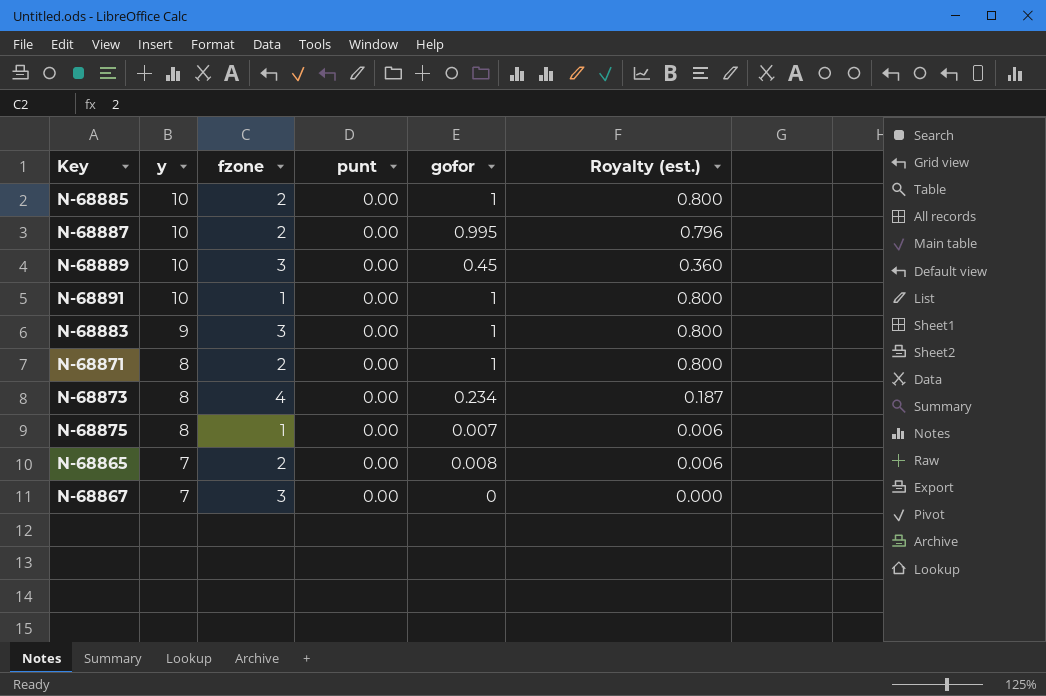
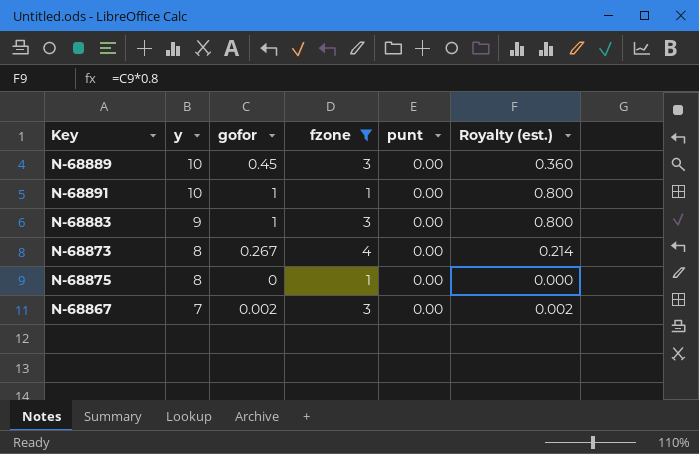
filter: none -> fzone != 2
column gofor | position: 5 -> 3
N-68873 | gofor: 0.234 -> 0.267
N-68873 | Royalty (est.): 0.187 -> 0.214
N-68875 | gofor: 0.007 -> 0
N-68875 | Royalty (est.): 0.006 -> 0.000
N-68867 | gofor: 0 -> 0.002
N-68867 | Royalty (est.): 0.000 -> 0.002

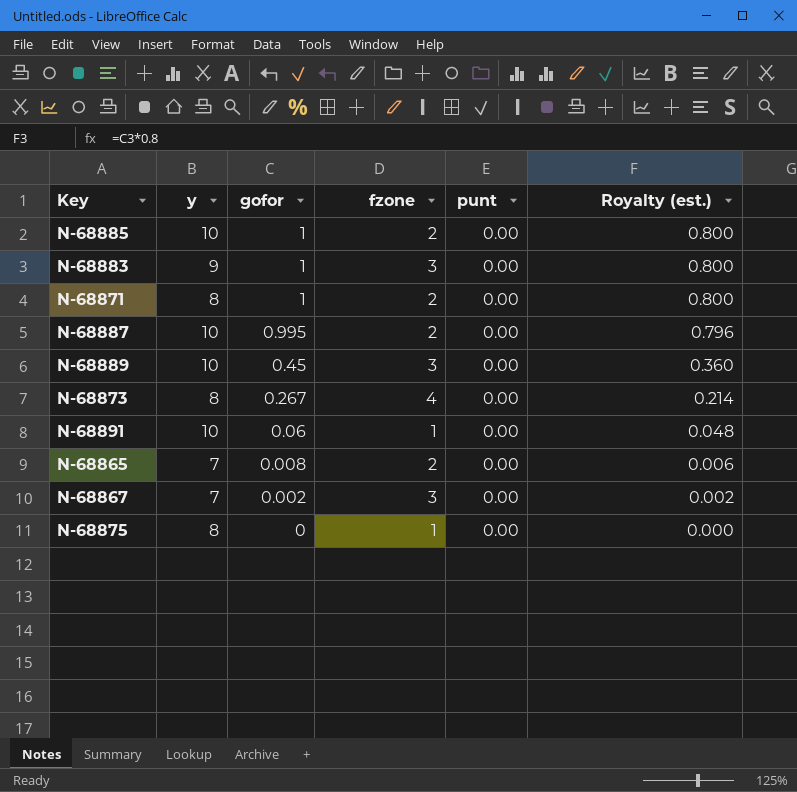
filter: fzone != 2 -> none
row order: y descending -> gofor descending
N-68891 | gofor: 1 -> 0.06
N-68891 | Royalty (est.): 0.800 -> 0.048

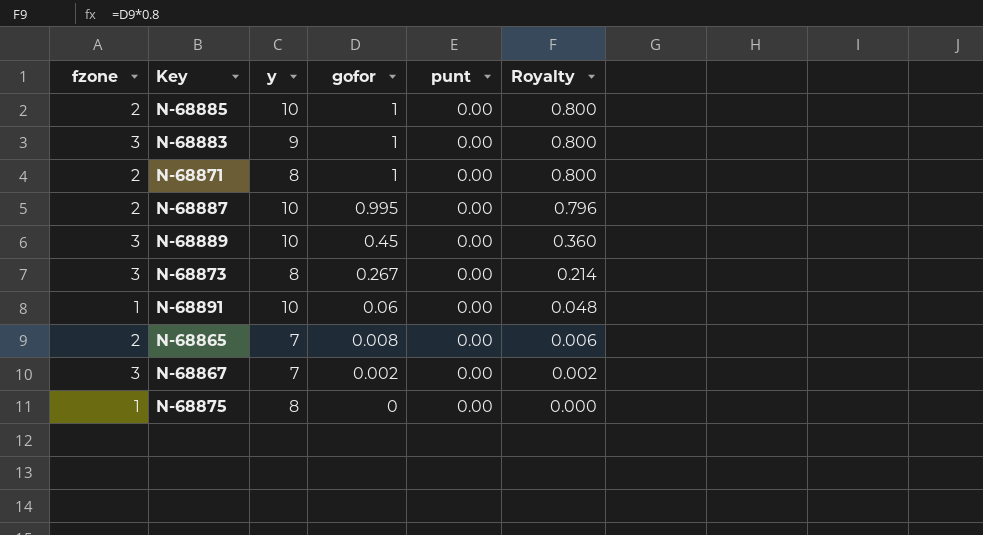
column fzone | position: 4 -> 1
column name: Royalty (est.) -> Royalty
N-68873 | fzone: 4 -> 3

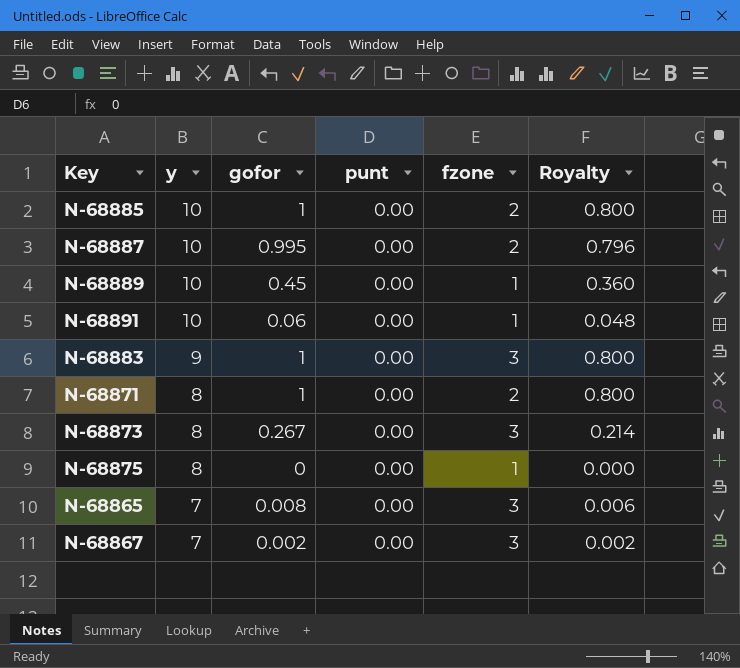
row order: gofor descending -> y descending
column fzone | position: 1 -> 5
N-68889 | fzone: 3 -> 1
N-68865 | fzone: 2 -> 3

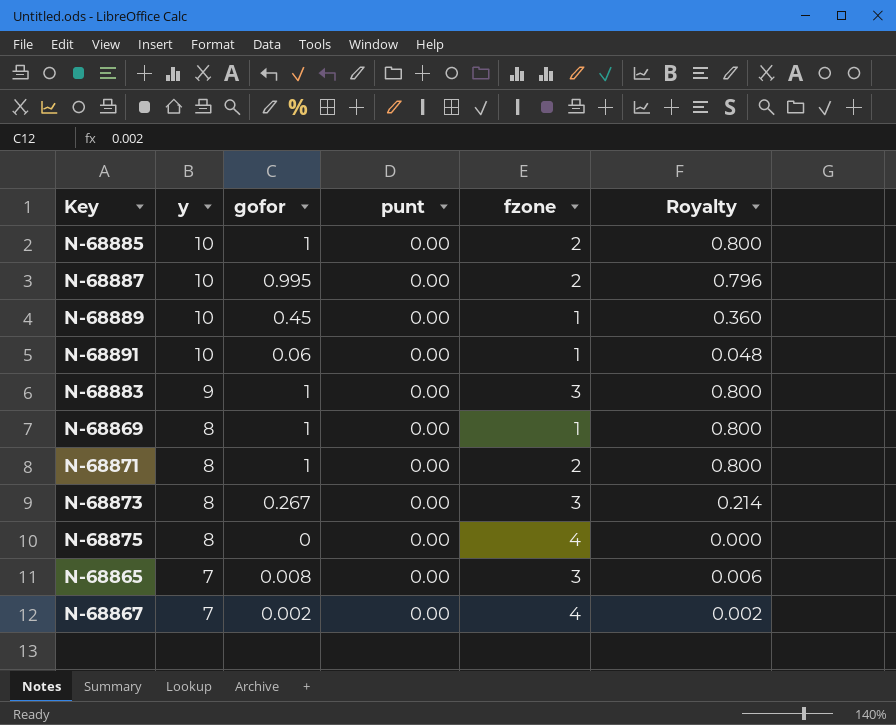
row N-68869: none -> 8 | 1 | 0.00 | 1 | 0.800
N-68875 | fzone: 1 -> 4
N-68867 | fzone: 3 -> 4

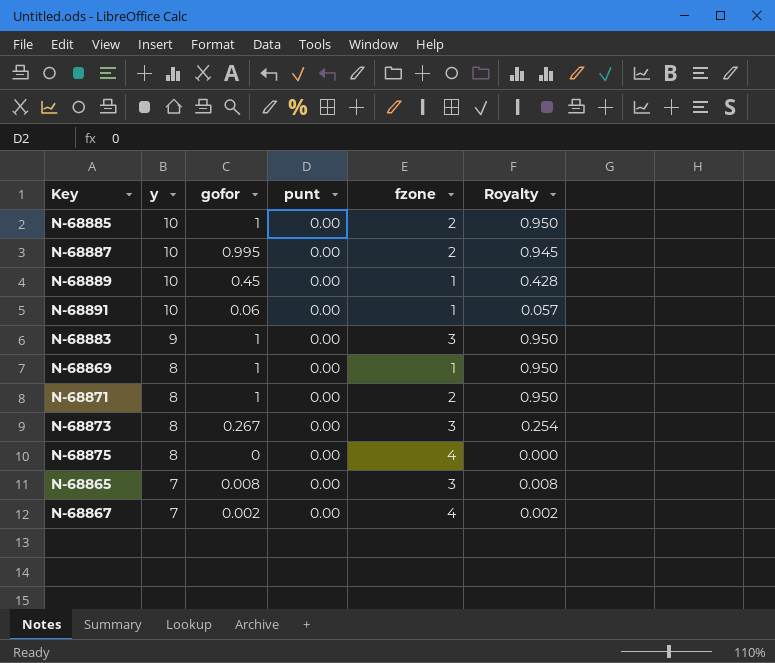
column Royalty | formula: [gofor] * 0.8 -> [gofor] * 0.95

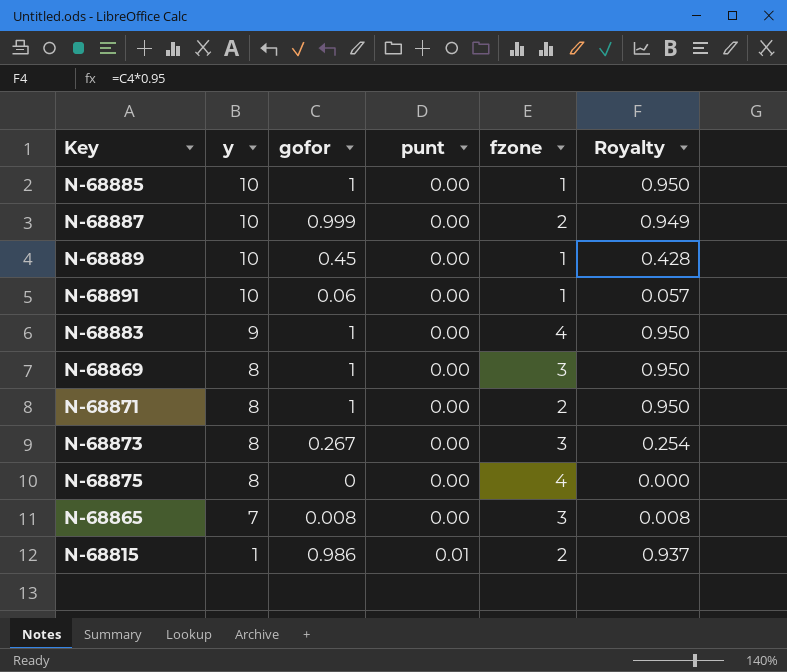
row N-68867: 7 | 0.002 | 0.00 | 4 | 0.002 -> none
N-68885 | fzone: 2 -> 1
N-68887 | gofor: 0.995 -> 0.999
N-68887 | Royalty: 0.945 -> 0.949
N-68883 | fzone: 3 -> 4
N-68869 | fzone: 1 -> 3
row N-68815: none -> 1 | 0.986 | 0.01 | 2 | 0.937

